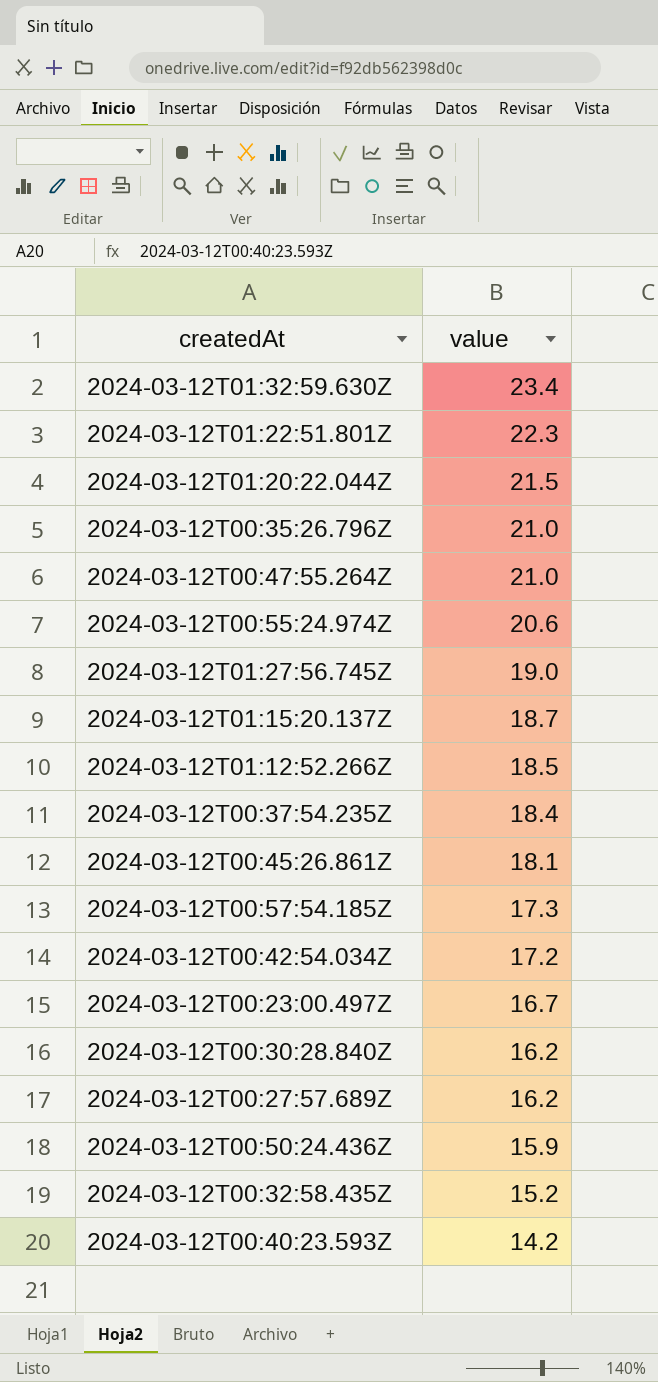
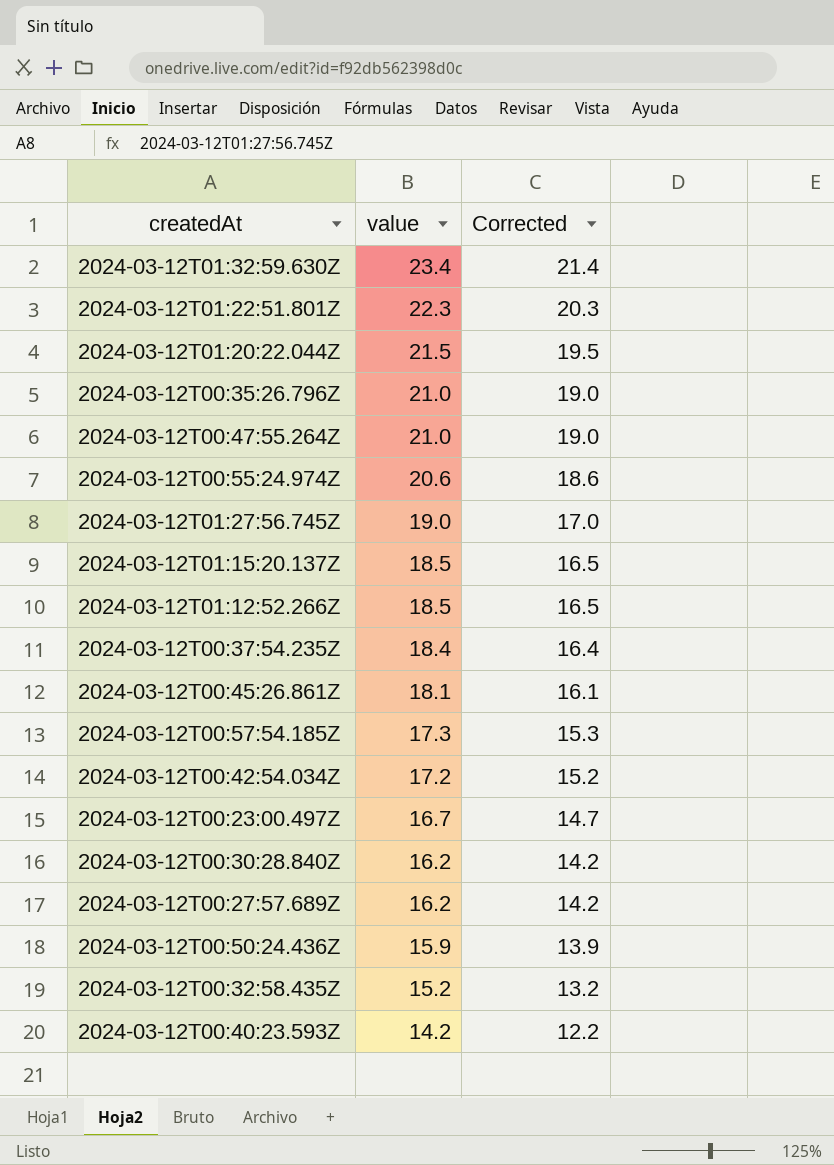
column Corrected | formula: none -> [value] - 2
2024-03-12T01:15:20.137Z | value: 18.7 -> 18.5

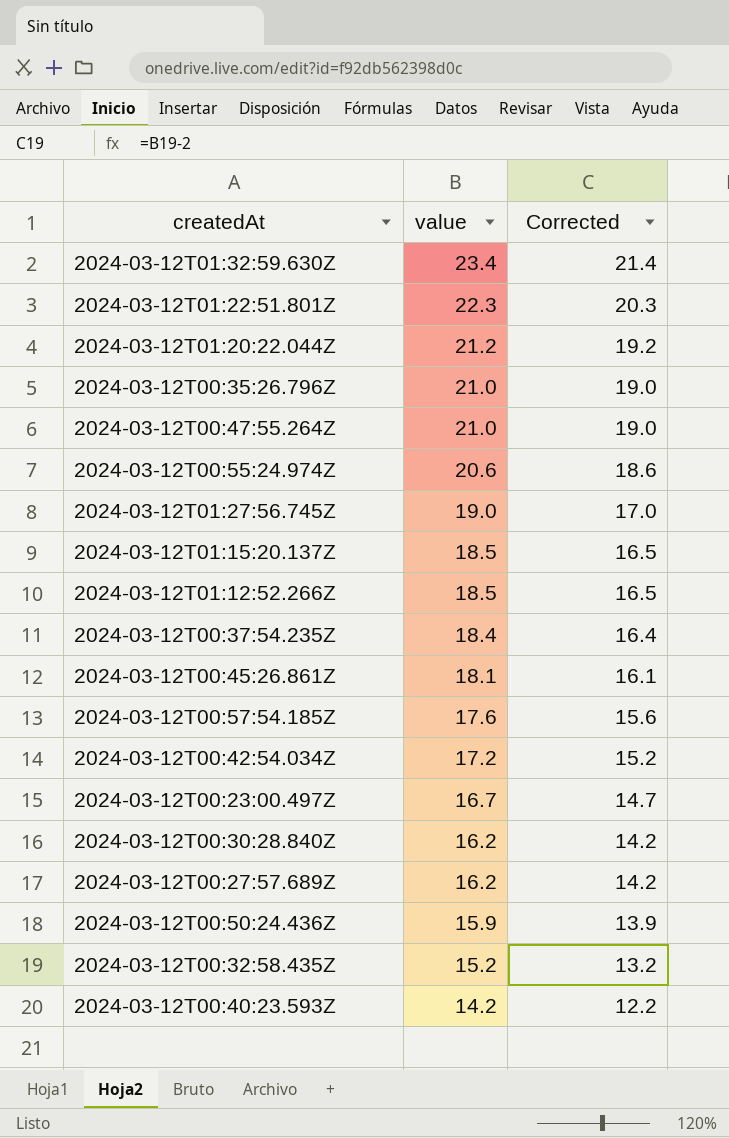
2024-03-12T01:20:22.044Z | value: 21.5 -> 21.2
2024-03-12T01:20:22.044Z | Corrected: 19.5 -> 19.2
2024-03-12T00:57:54.185Z | value: 17.3 -> 17.6
2024-03-12T00:57:54.185Z | Corrected: 15.3 -> 15.6

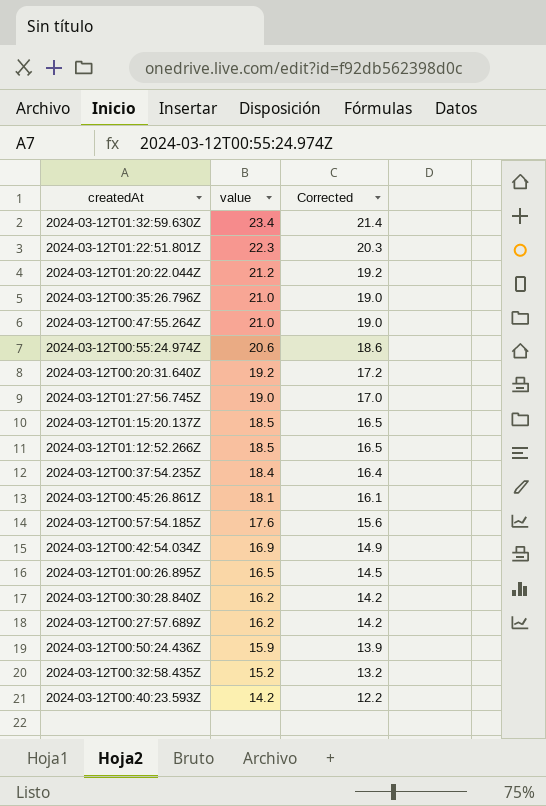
row 2024-03-12T00:23:00.497Z: 16.7 | 14.7 -> none
row 2024-03-12T00:20:31.640Z: none -> 19.2 | 17.2
2024-03-12T00:42:54.034Z | value: 17.2 -> 16.9
2024-03-12T00:42:54.034Z | Corrected: 15.2 -> 14.9
row 2024-03-12T01:00:26.895Z: none -> 16.5 | 14.5

